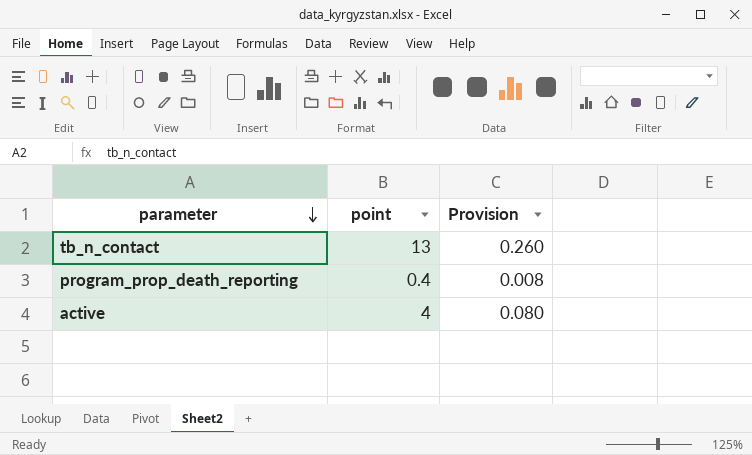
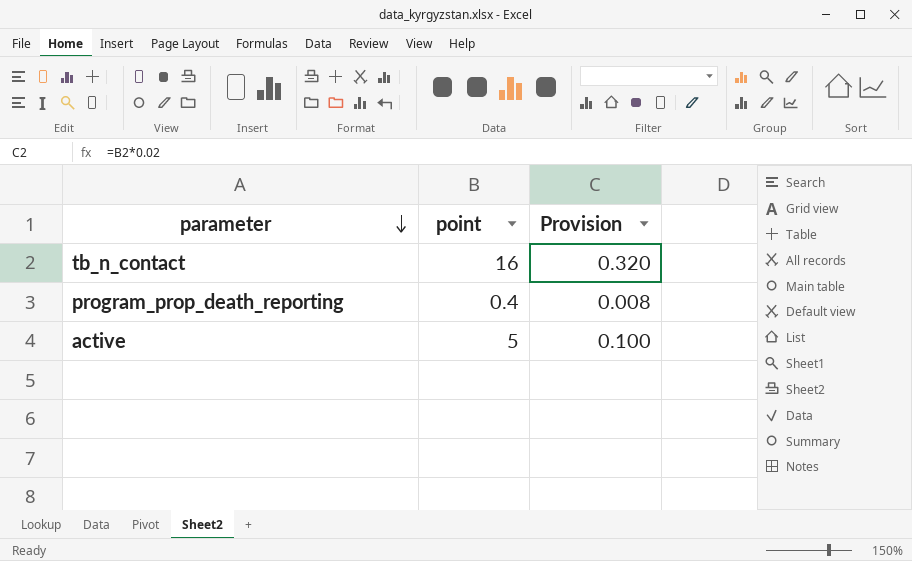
tb_n_contact | point: 13 -> 16
tb_n_contact | Provision: 0.260 -> 0.320
active | point: 4 -> 5
active | Provision: 0.080 -> 0.100

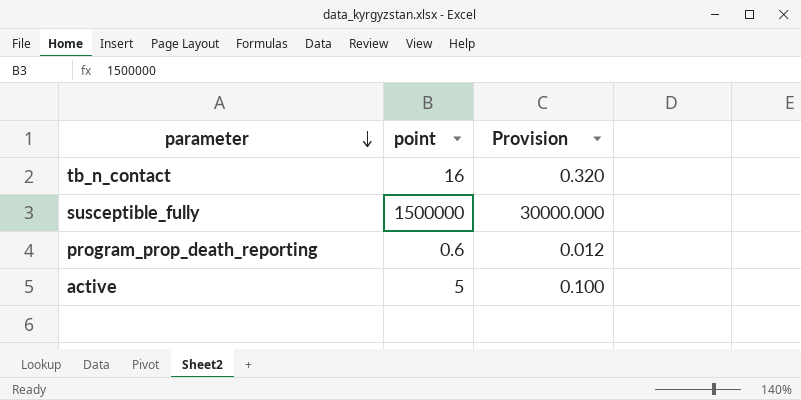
row susceptible_fully: none -> 1500000 | 30000.000
program_prop_death_reporting | point: 0.4 -> 0.6
program_prop_death_reporting | Provision: 0.008 -> 0.012

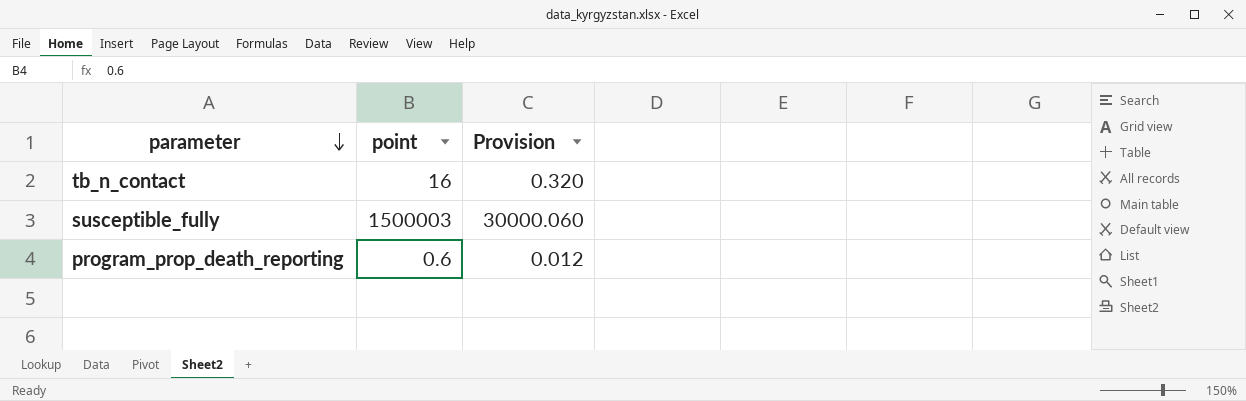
row active: 5 | 0.100 -> none
susceptible_fully | point: 1500000 -> 1500003
susceptible_fully | Provision: 30000.000 -> 30000.060

